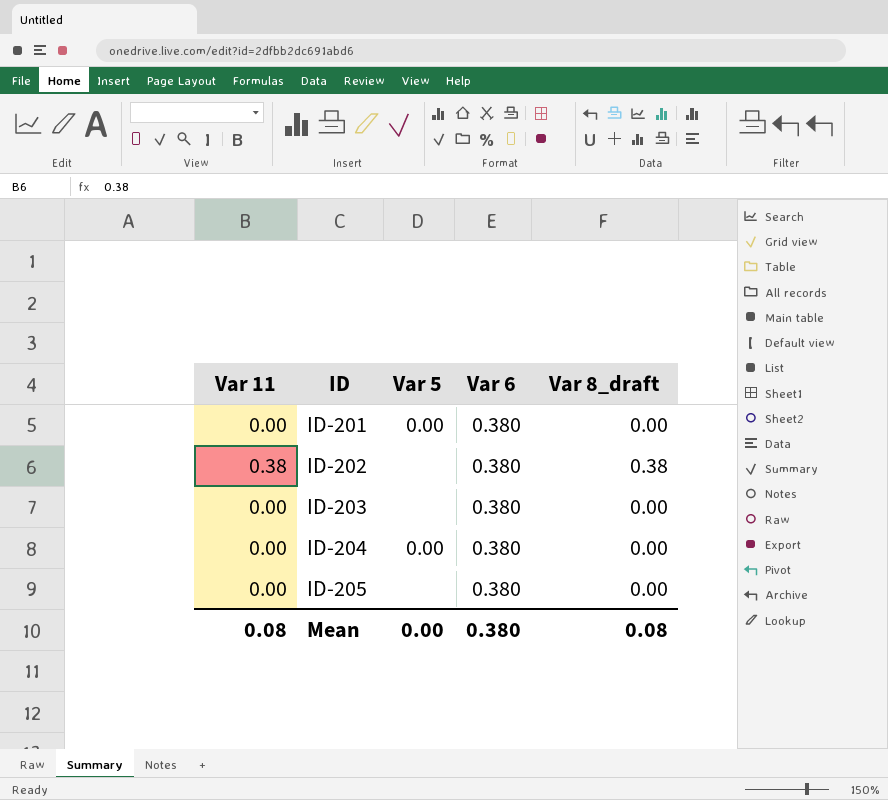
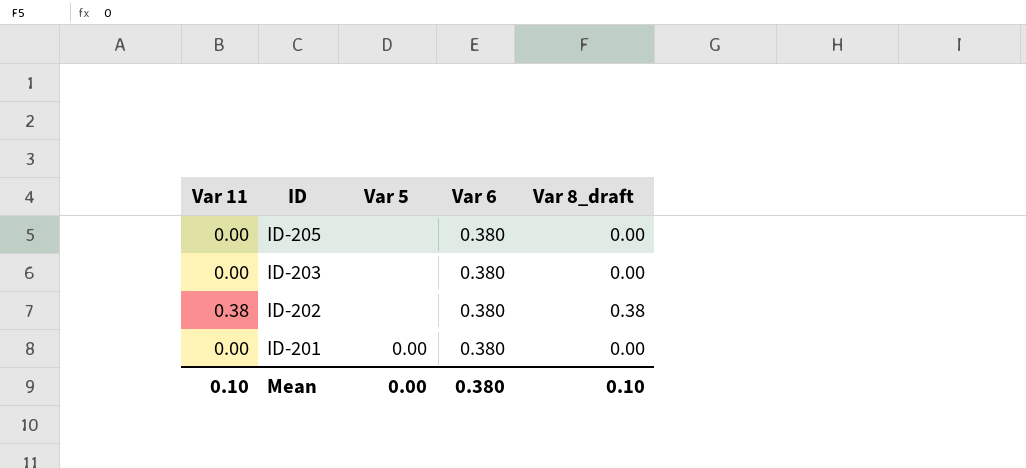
row order: ID ascending -> ID descending
row ID-204: 0.00 | 0.00 | 0.380 | 0.00 -> none
Mean | Var 11: 0.08 -> 0.10
Mean | Var 8_draft: 0.08 -> 0.10

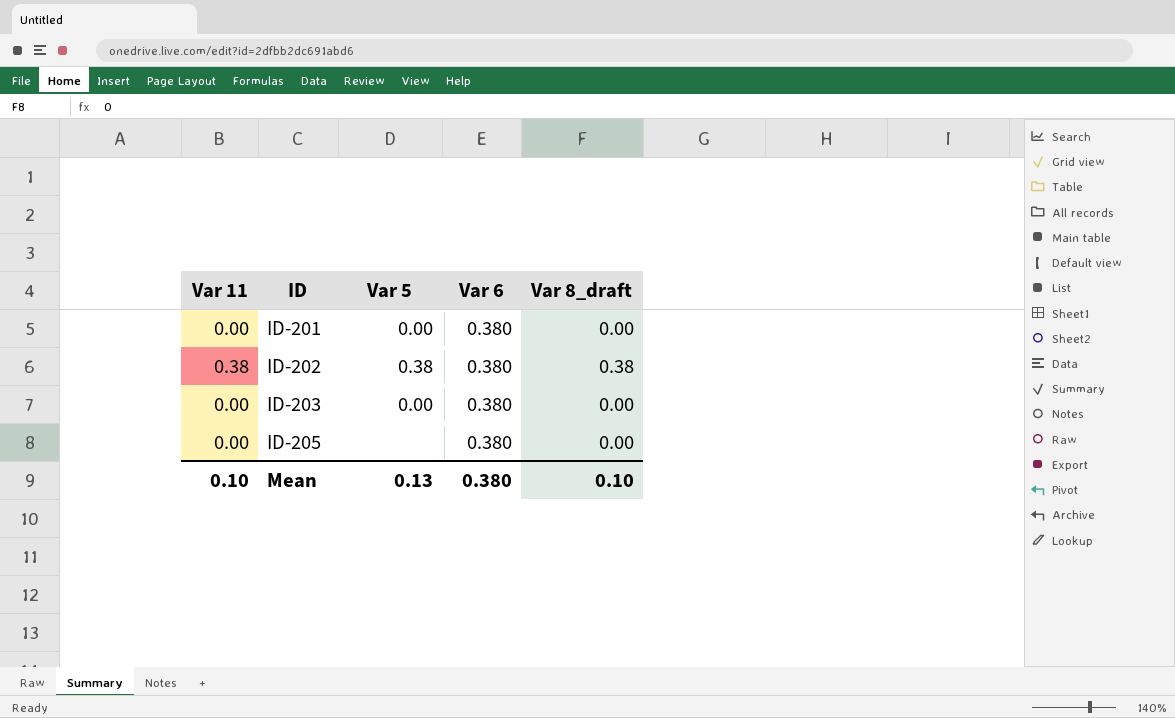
row order: ID descending -> ID ascending
ID-202 | Var 5: none -> 0.38
ID-203 | Var 5: none -> 0.00
Mean | Var 5: 0.00 -> 0.13

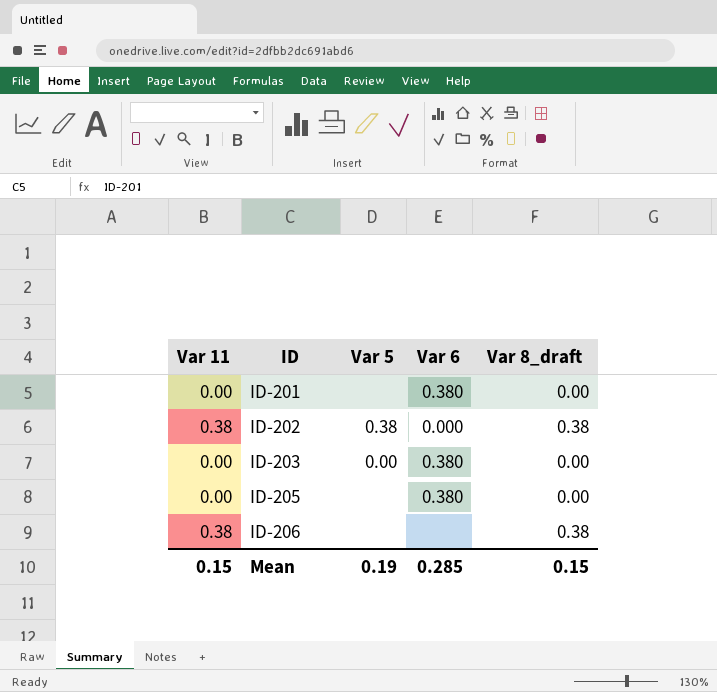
ID-201 | Var 5: 0.00 -> none
ID-202 | Var 6: 0.380 -> 0.000
row ID-206: none -> 0.38 | none | none | 0.38
Mean | Var 11: 0.10 -> 0.15
Mean | Var 5: 0.13 -> 0.19
Mean | Var 6: 0.380 -> 0.285
Mean | Var 8_draft: 0.10 -> 0.15

